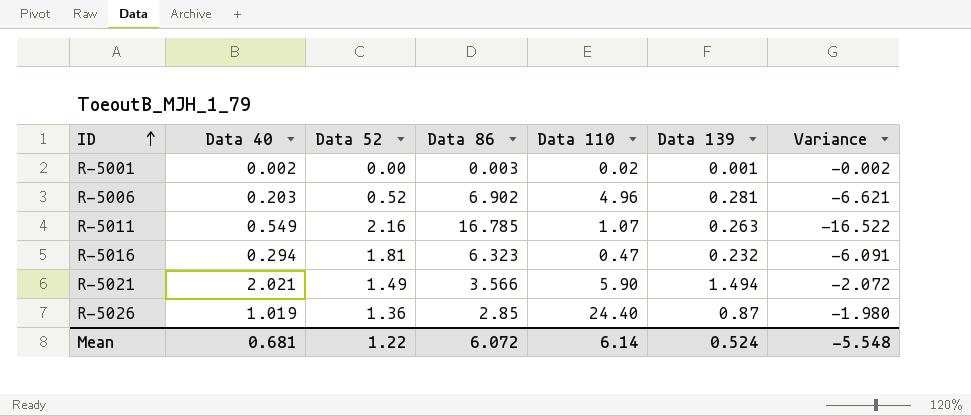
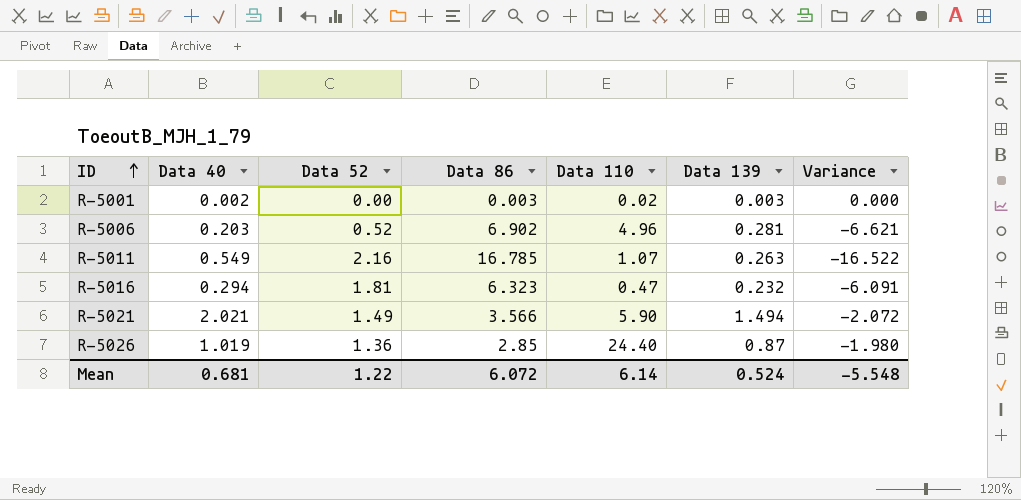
R-5001 | Data 139: 0.001 -> 0.003
R-5001 | Variance: -0.002 -> 0.000

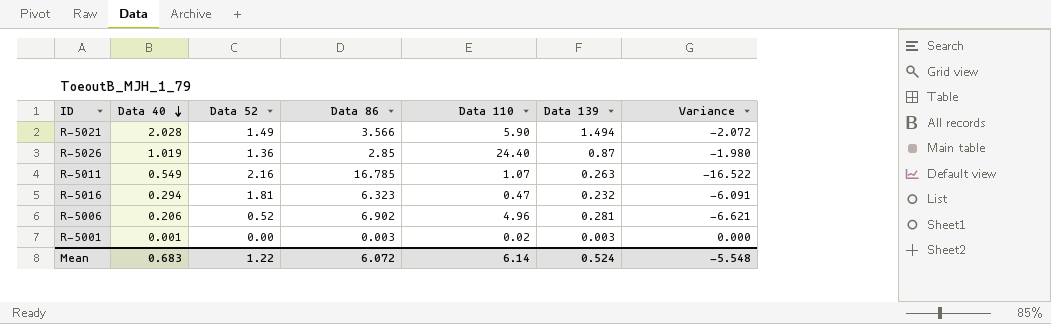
row order: ID ascending -> Data 40 descending
R-5021 | Data 40: 2.021 -> 2.028
R-5006 | Data 40: 0.203 -> 0.206
R-5001 | Data 40: 0.002 -> 0.001
Mean | Data 40: 0.681 -> 0.683

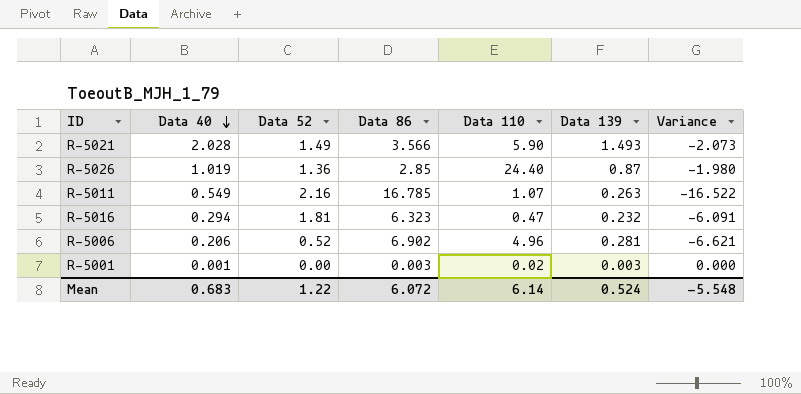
R-5021 | Data 139: 1.494 -> 1.493
R-5021 | Variance: -2.072 -> -2.073

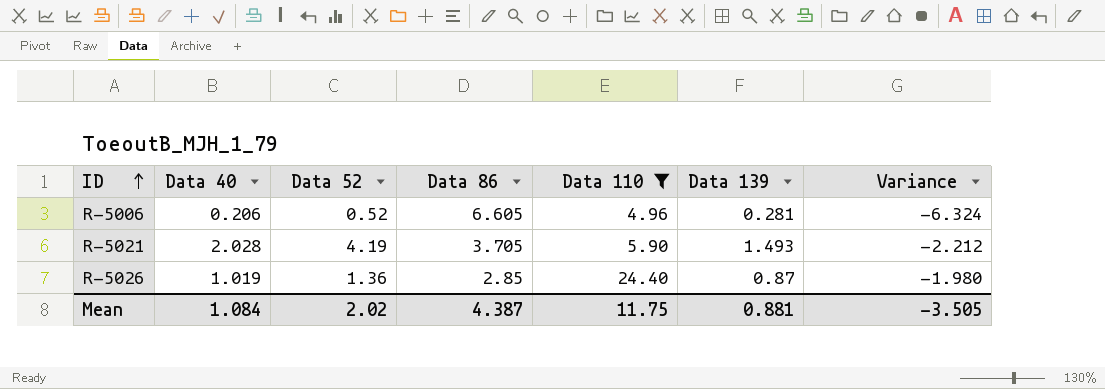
filter: none -> Data 110 >= 4.96
row order: Data 40 descending -> ID ascending
R-5006 | Data 86: 6.902 -> 6.605
R-5006 | Variance: -6.621 -> -6.324
R-5021 | Data 52: 1.49 -> 4.19
R-5021 | Data 86: 3.566 -> 3.705
R-5021 | Variance: -2.073 -> -2.212
Mean | Data 40: 0.683 -> 1.084
Mean | Data 52: 1.22 -> 2.02
Mean | Data 86: 6.072 -> 4.387
Mean | Data 110: 6.14 -> 11.75
Mean | Data 139: 0.524 -> 0.881
Mean | Variance: -5.548 -> -3.505

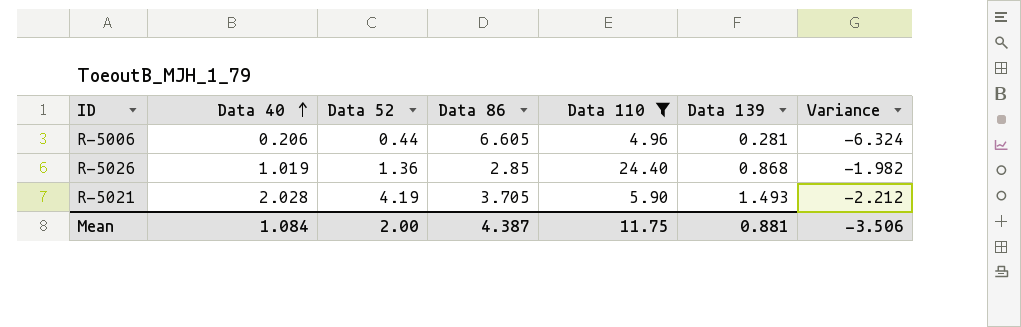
row order: ID ascending -> Data 40 ascending
R-5006 | Data 52: 0.52 -> 0.44
R-5026 | Data 139: 0.87 -> 0.868
R-5026 | Variance: -1.980 -> -1.982
Mean | Data 52: 2.02 -> 2.00
Mean | Variance: -3.505 -> -3.506

